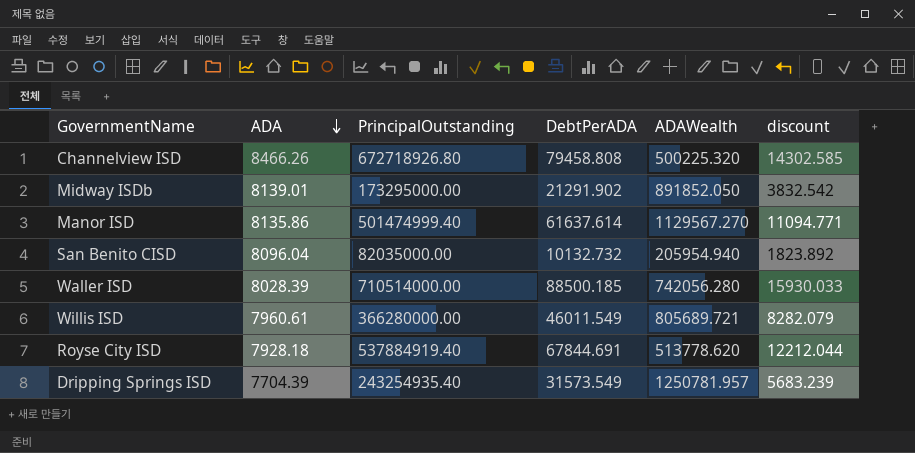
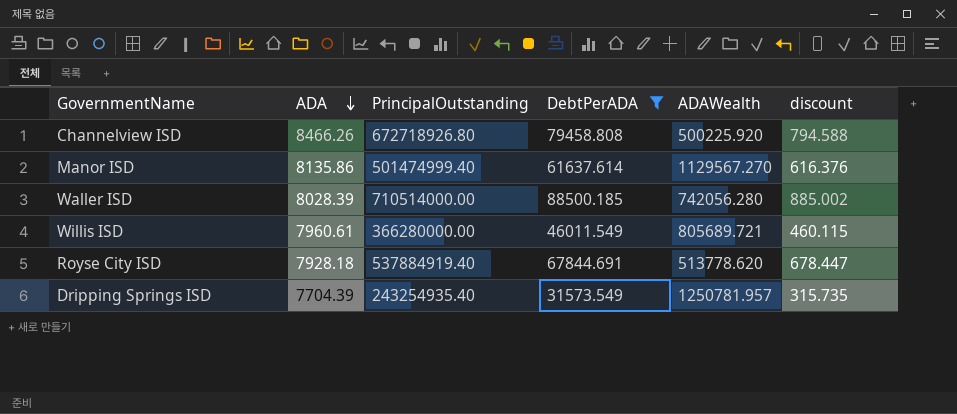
filter: none -> DebtPerADA >= 31573.549
column discount | formula: [DebtPerADA] * 0.18 -> [DebtPerADA] * 0.01
Channelview ISD | ADAWealth: 500225.320 -> 500225.920

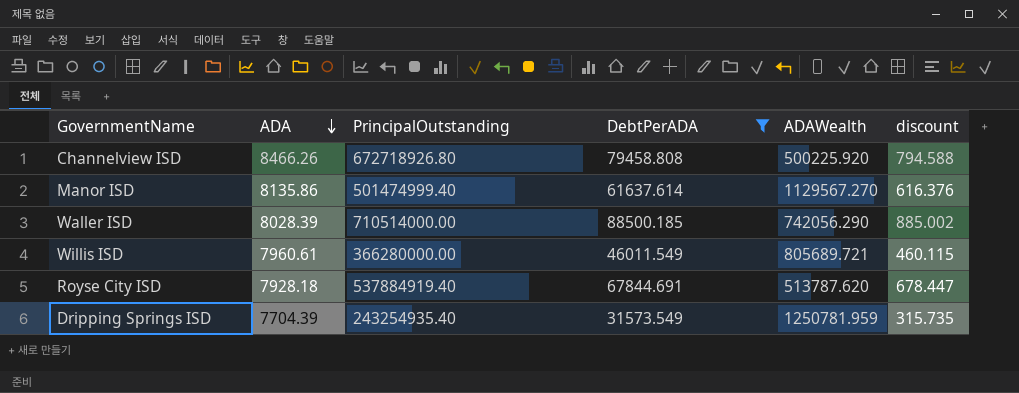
Waller ISD | ADAWealth: 742056.280 -> 742056.290
Royse City ISD | ADAWealth: 513778.620 -> 513787.620
Dripping Springs ISD | ADAWealth: 1250781.957 -> 1250781.959

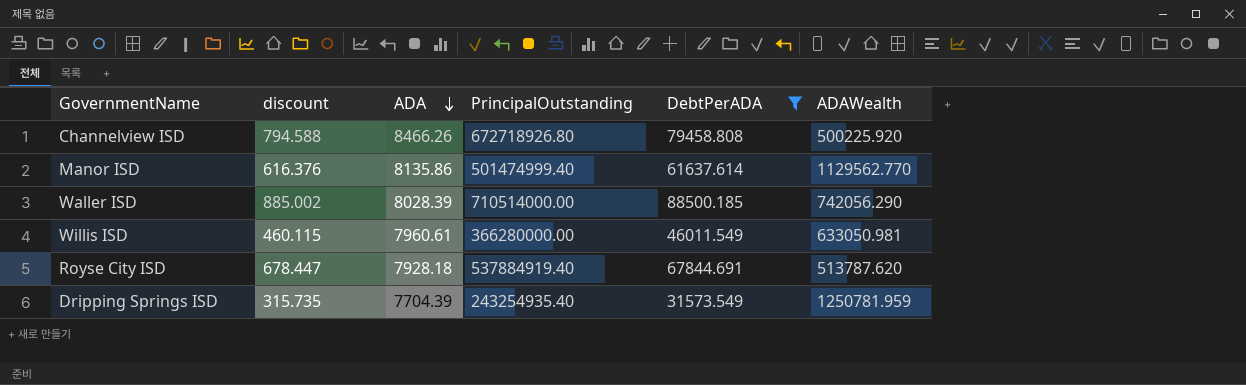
column discount | position: 6 -> 2
Manor ISD | ADAWealth: 1129567.270 -> 1129562.770
Willis ISD | ADAWealth: 805689.721 -> 633050.981

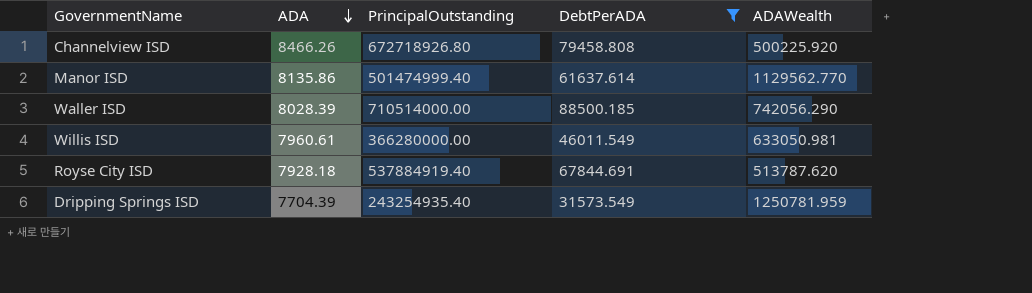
column discount | formula: [DebtPerADA] * 0.01 -> none

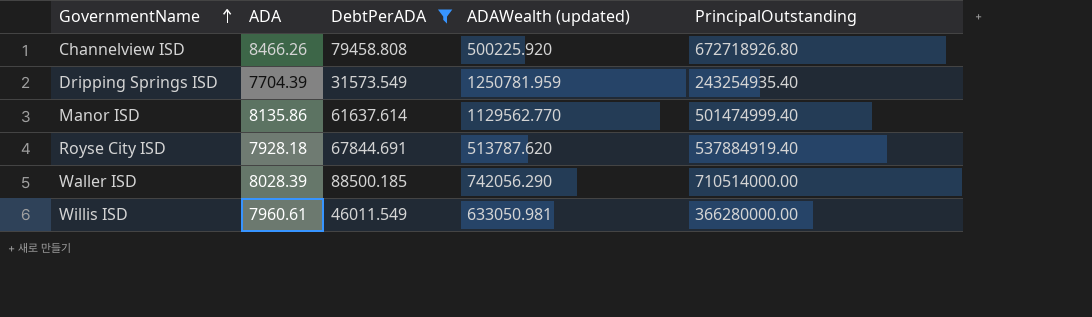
row order: ADA descending -> GovernmentName ascending
column name: ADAWealth -> ADAWealth (updated)
column PrincipalOutstanding | position: 3 -> 5

